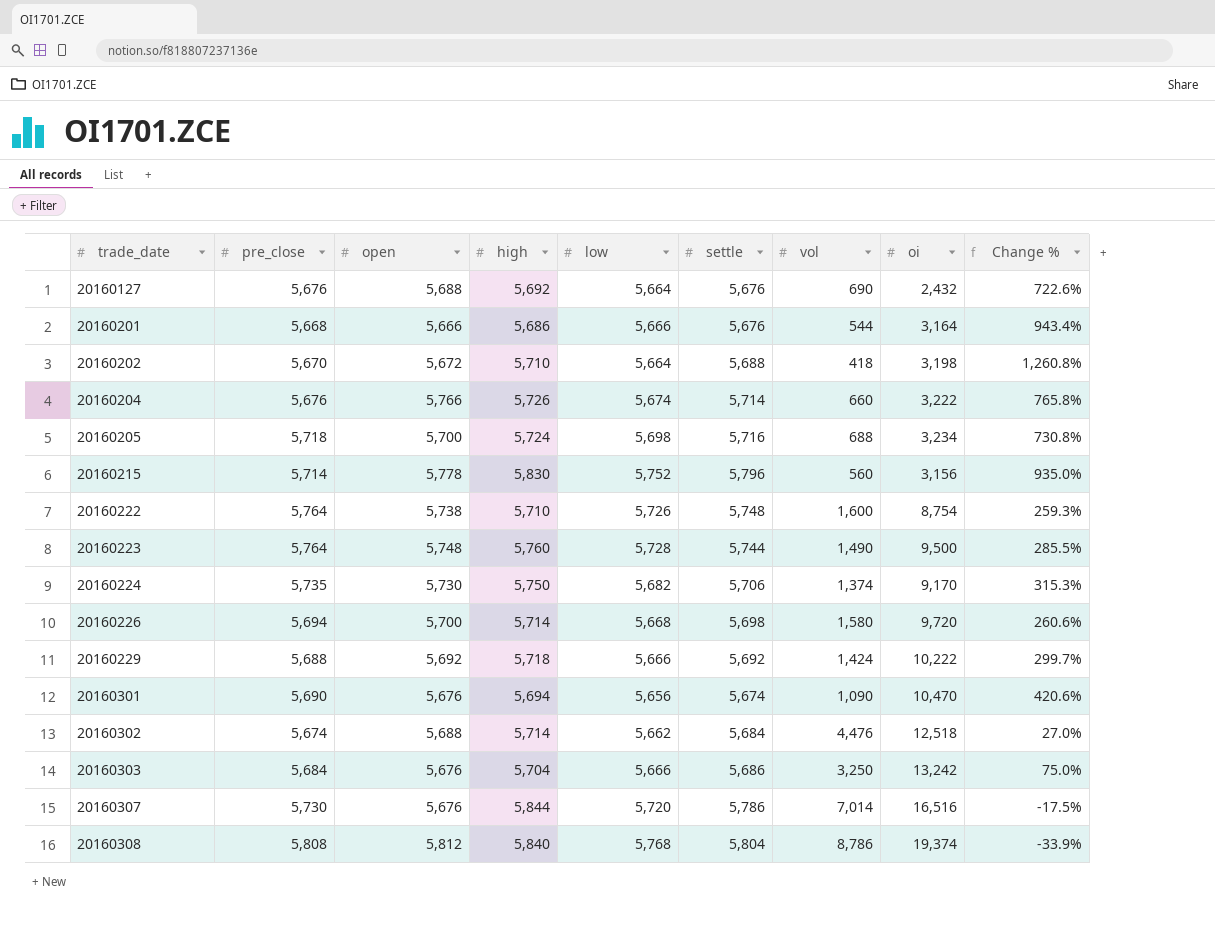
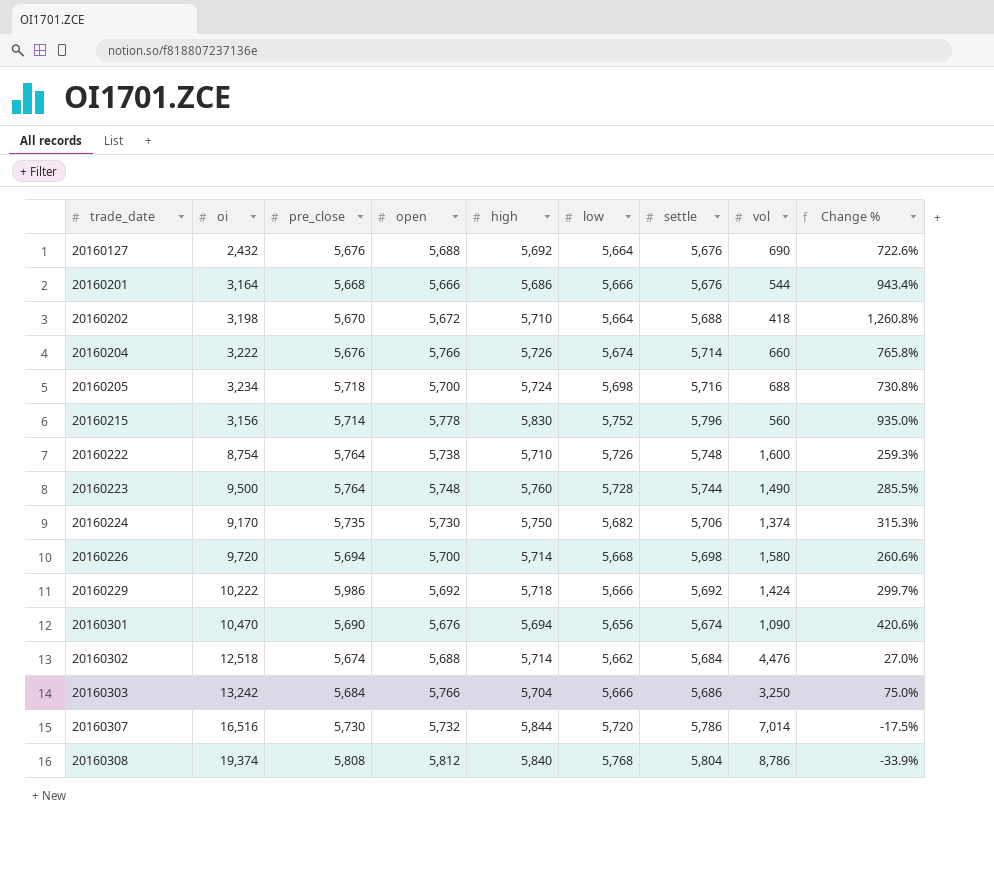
column oi | position: 8 -> 2
20160229 | pre_close: 5,688 -> 5,986
20160303 | open: 5,676 -> 5,766
20160307 | open: 5,676 -> 5,732

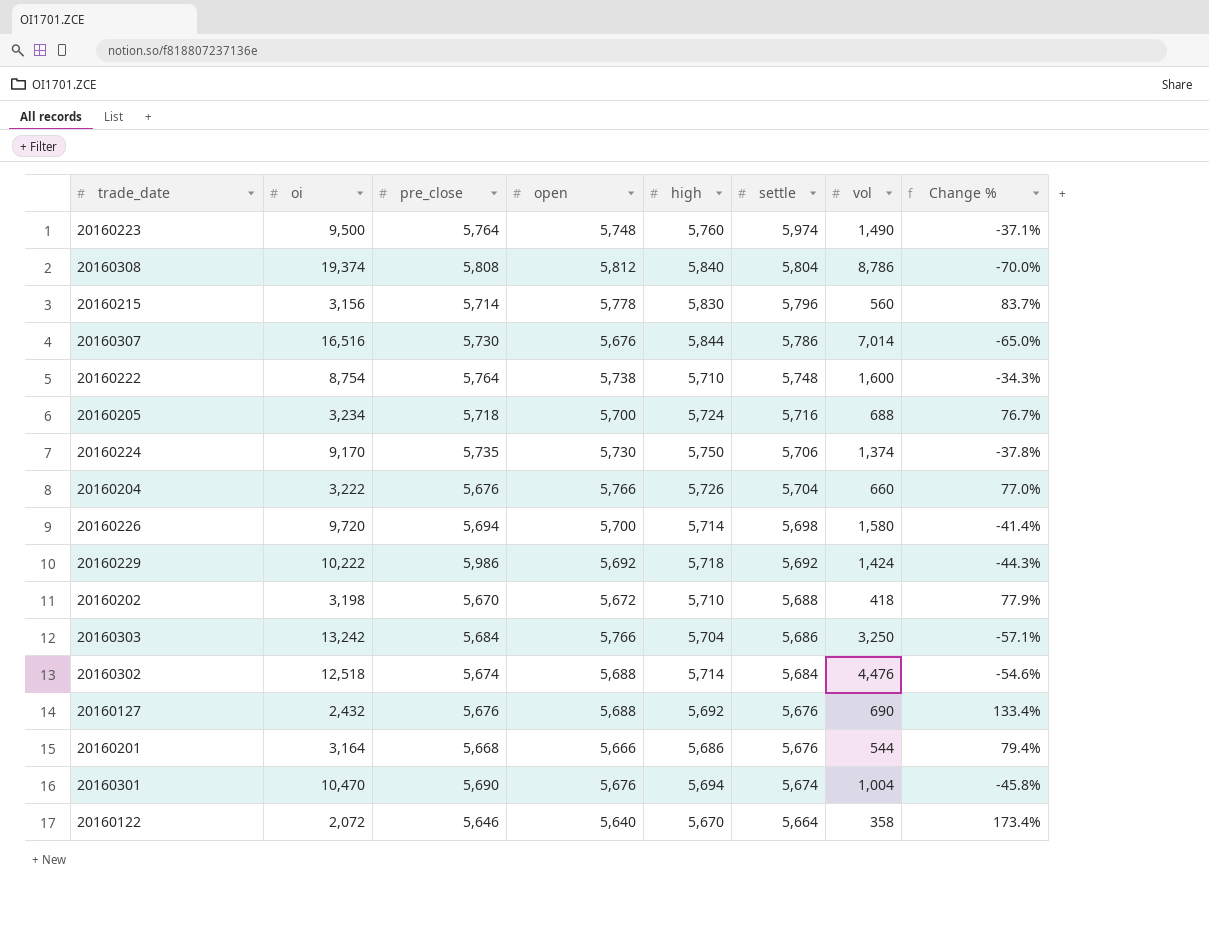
row order: trade_date ascending -> settle descending
column low | position: 6 -> none
column Change % | formula: ([settle] - [vol]) / [vol] -> ([settle] - [oi]) / [oi]
20160223 | settle: 5,744 -> 5,974
20160307 | open: 5,732 -> 5,676
20160204 | settle: 5,714 -> 5,704
20160301 | vol: 1,090 -> 1,004
row 20160122: none -> 2,072 | 5,646 | 5,640 | 5,670 | 5,664 | 358 | 173.4%

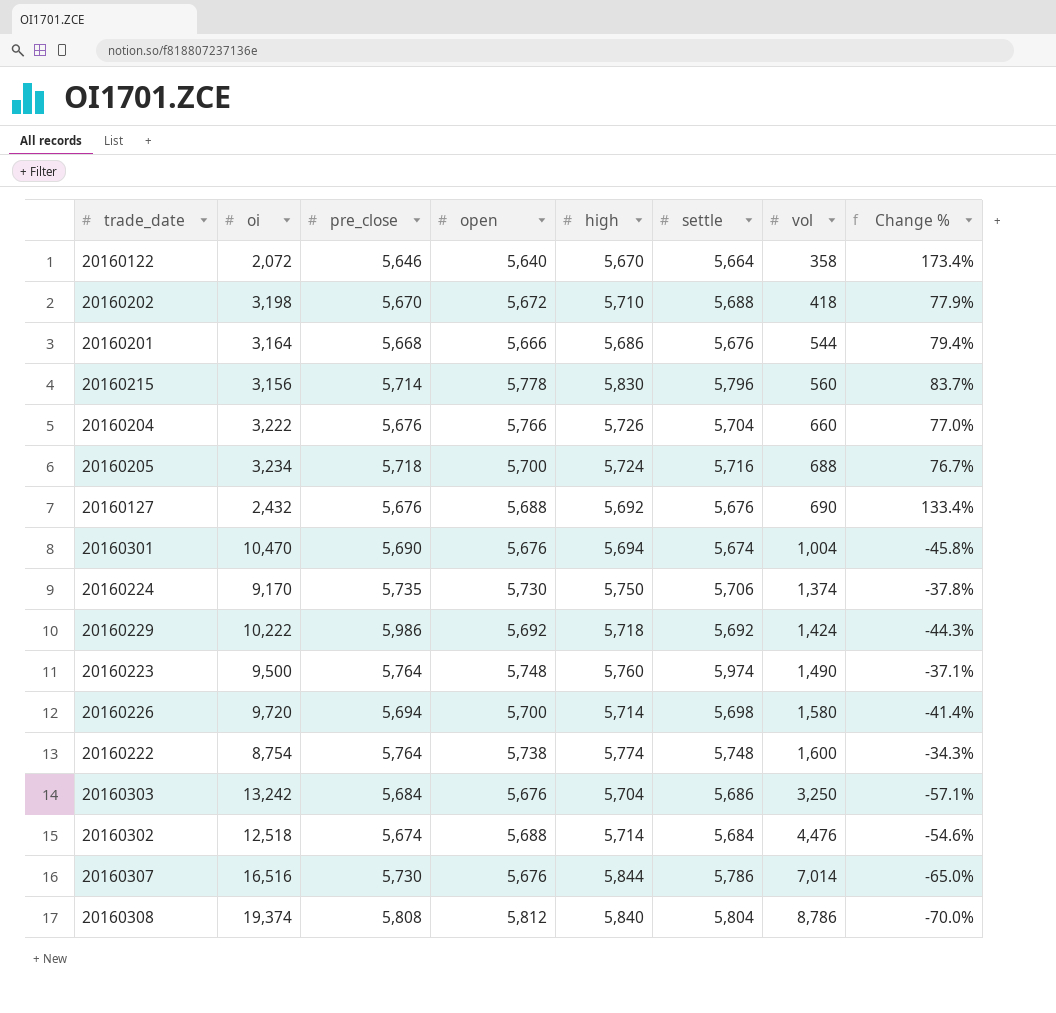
row order: settle descending -> vol ascending
20160222 | high: 5,710 -> 5,774
20160303 | open: 5,766 -> 5,676

